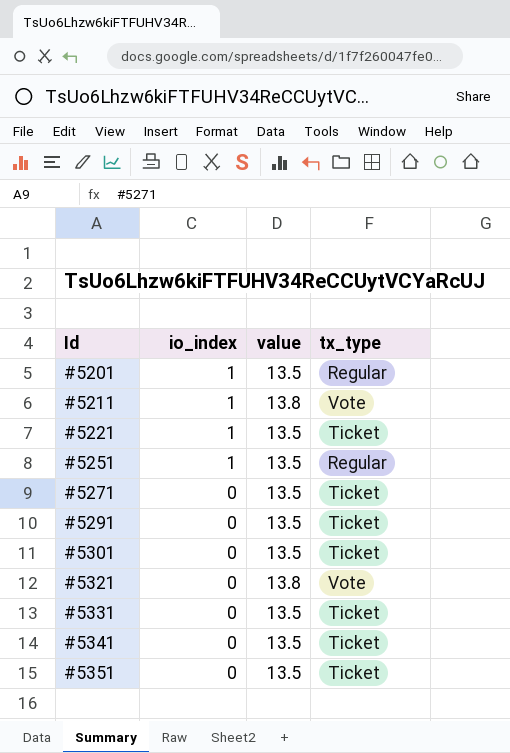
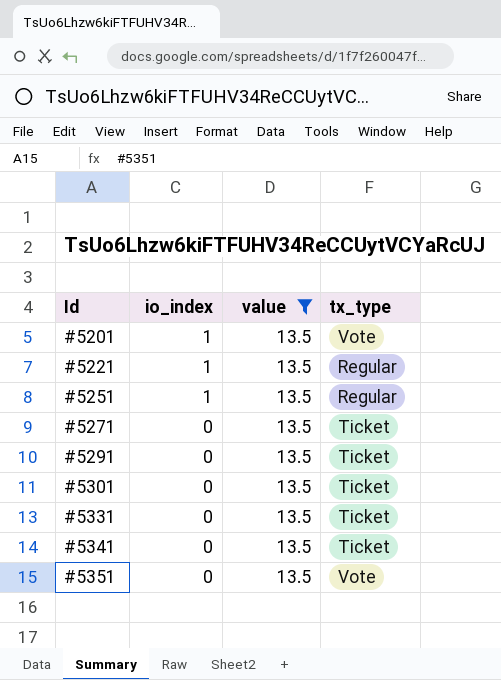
filter: none -> value = 13.5
#5201 | tx_type: Regular -> Vote
#5221 | tx_type: Ticket -> Regular
#5351 | tx_type: Ticket -> Vote

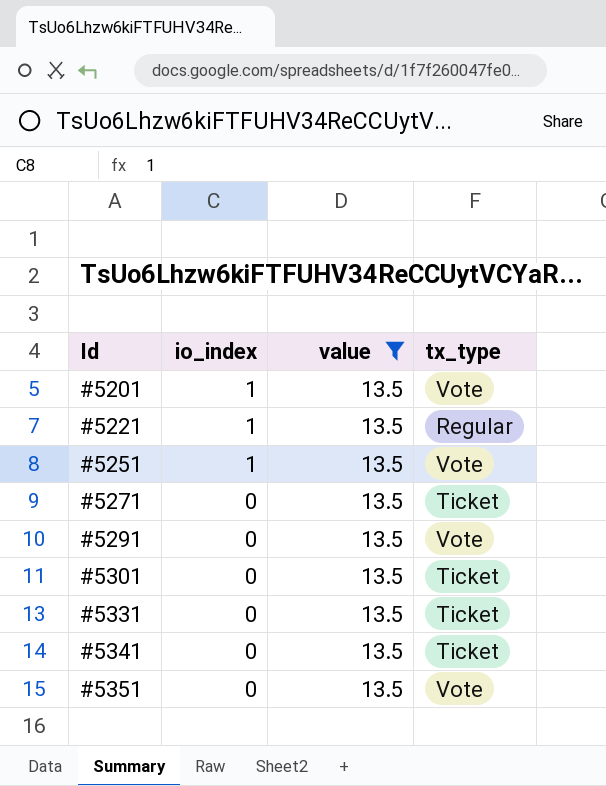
#5251 | tx_type: Regular -> Vote
#5291 | tx_type: Ticket -> Vote

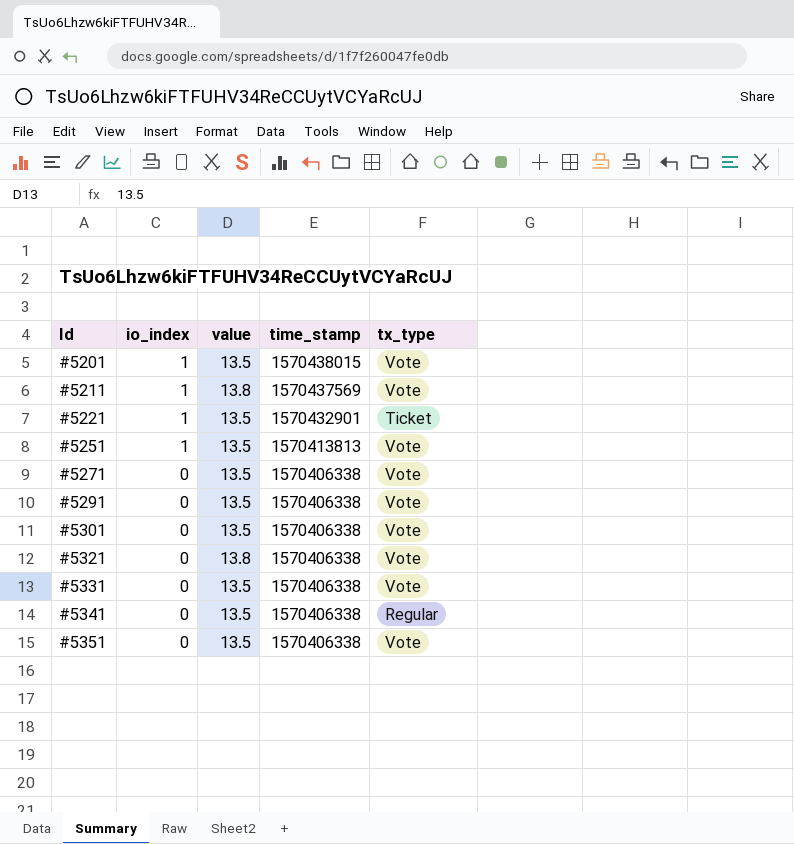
filter: value = 13.5 -> none
column time_stamp | position: none -> 4
#5221 | tx_type: Regular -> Ticket
#5271 | tx_type: Ticket -> Vote
#5301 | tx_type: Ticket -> Vote
#5331 | tx_type: Ticket -> Vote
#5341 | tx_type: Ticket -> Regular

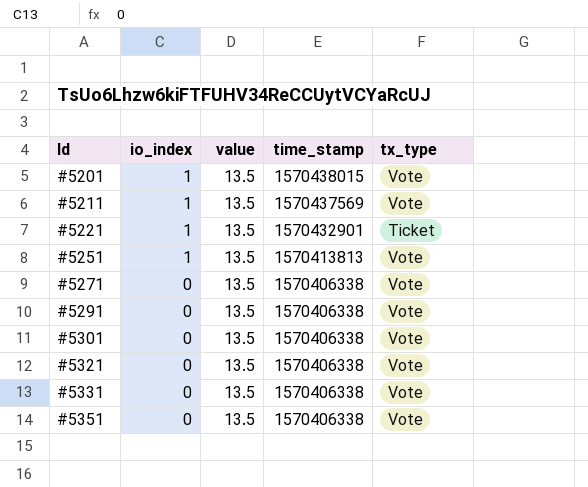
row #5341: 0 | 13.5 | 1570406338 | Regular -> none
#5211 | value: 13.8 -> 13.5
#5321 | value: 13.8 -> 13.5

